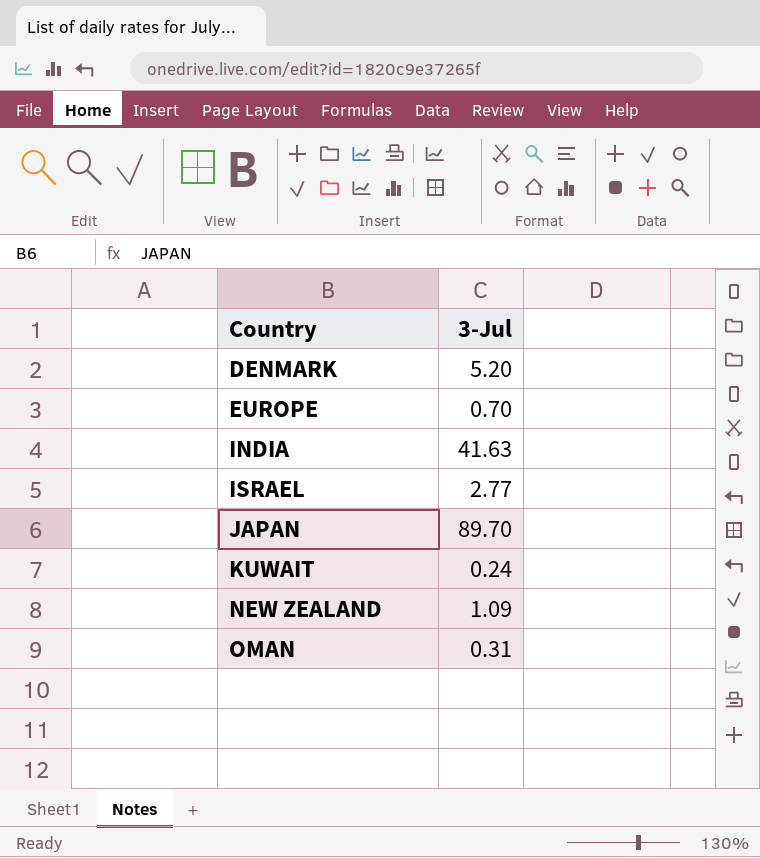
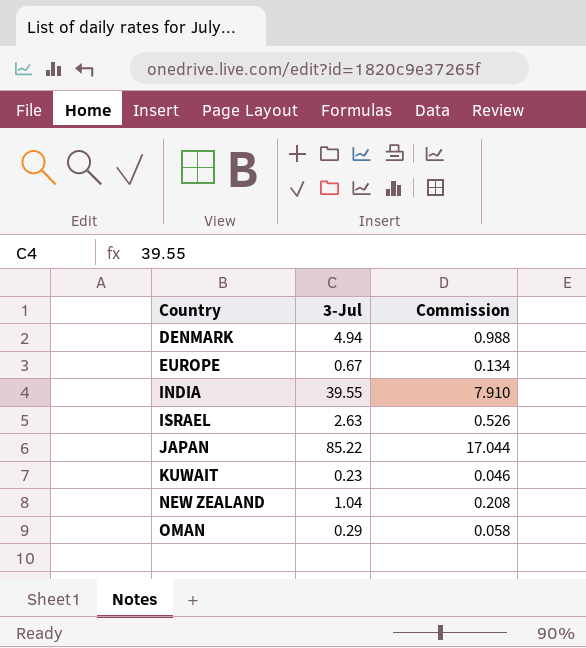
column Commission | formula: none -> [3-Jul] * 0.2
DENMARK | 3-Jul: 5.20 -> 4.94
EUROPE | 3-Jul: 0.70 -> 0.67
INDIA | 3-Jul: 41.63 -> 39.55
ISRAEL | 3-Jul: 2.77 -> 2.63
JAPAN | 3-Jul: 89.70 -> 85.22
KUWAIT | 3-Jul: 0.24 -> 0.23
NEW ZEALAND | 3-Jul: 1.09 -> 1.04
OMAN | 3-Jul: 0.31 -> 0.29

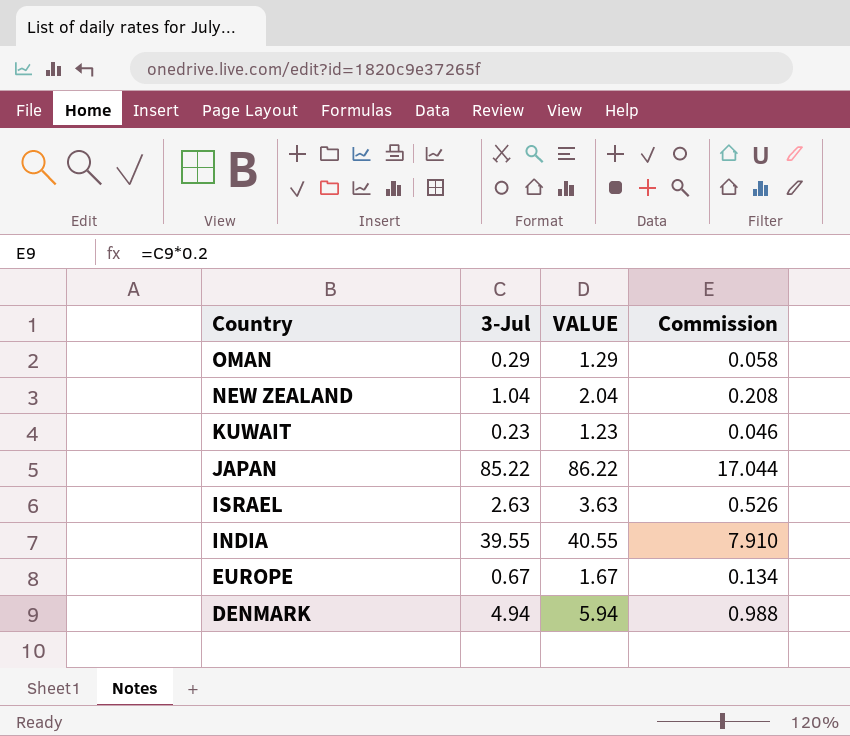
row order: Country ascending -> Country descending
column VALUE | formula: none -> [3-Jul] + 1

